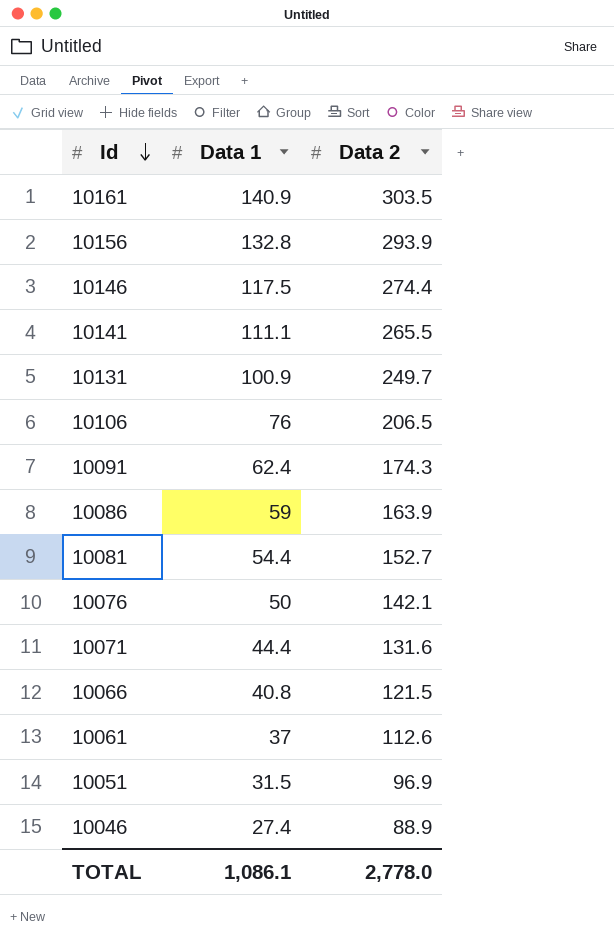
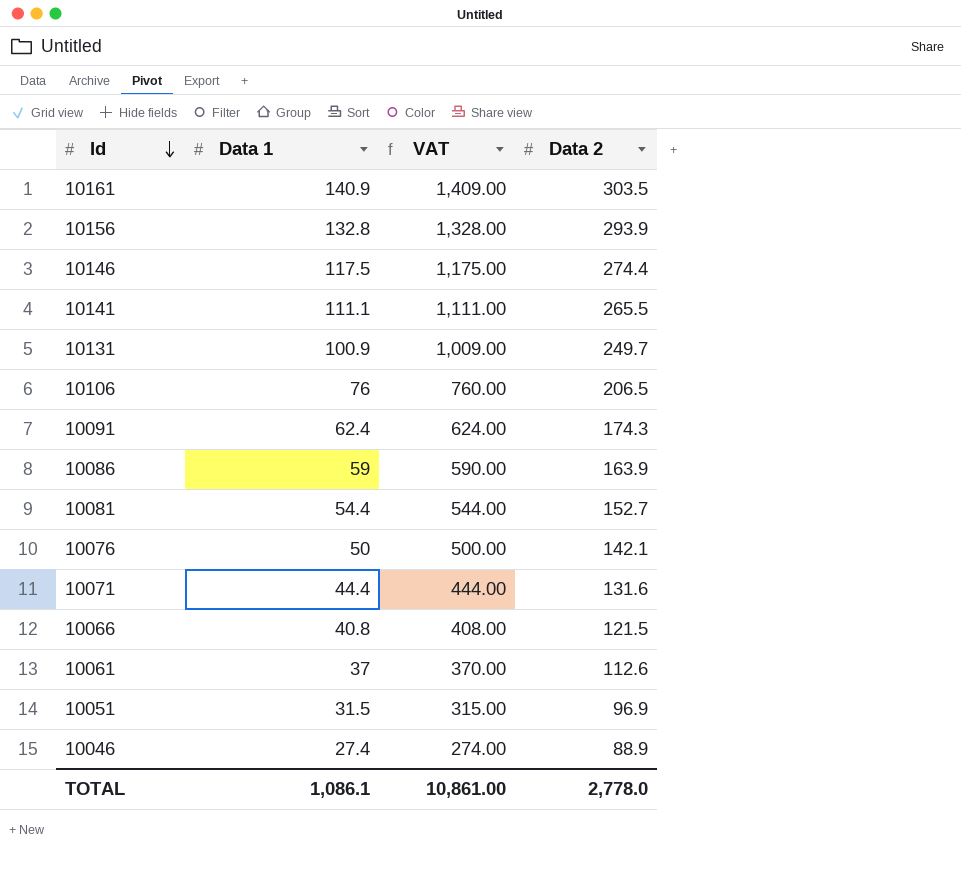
column VAT | formula: none -> [Data 1] * 10

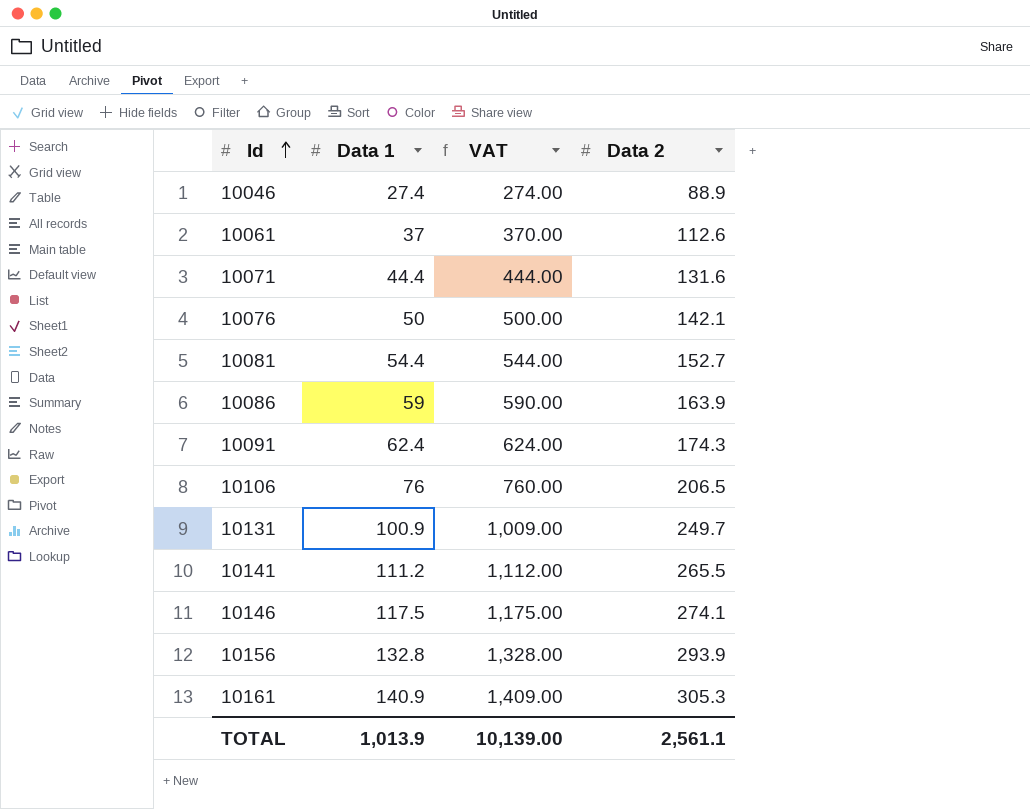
row order: Id descending -> Id ascending
row 10066: 40.8 | 408.00 | 121.5 -> none
row 10051: 31.5 | 315.00 | 96.9 -> none
10141 | Data 1: 111.1 -> 111.2
10141 | VAT: 1,111.00 -> 1,112.00
10146 | Data 2: 274.4 -> 274.1
10161 | Data 2: 303.5 -> 305.3
TOTAL | Data 1: 1,086.1 -> 1,013.9
TOTAL | VAT: 10,861.00 -> 10,139.00
TOTAL | Data 2: 2,778.0 -> 2,561.1

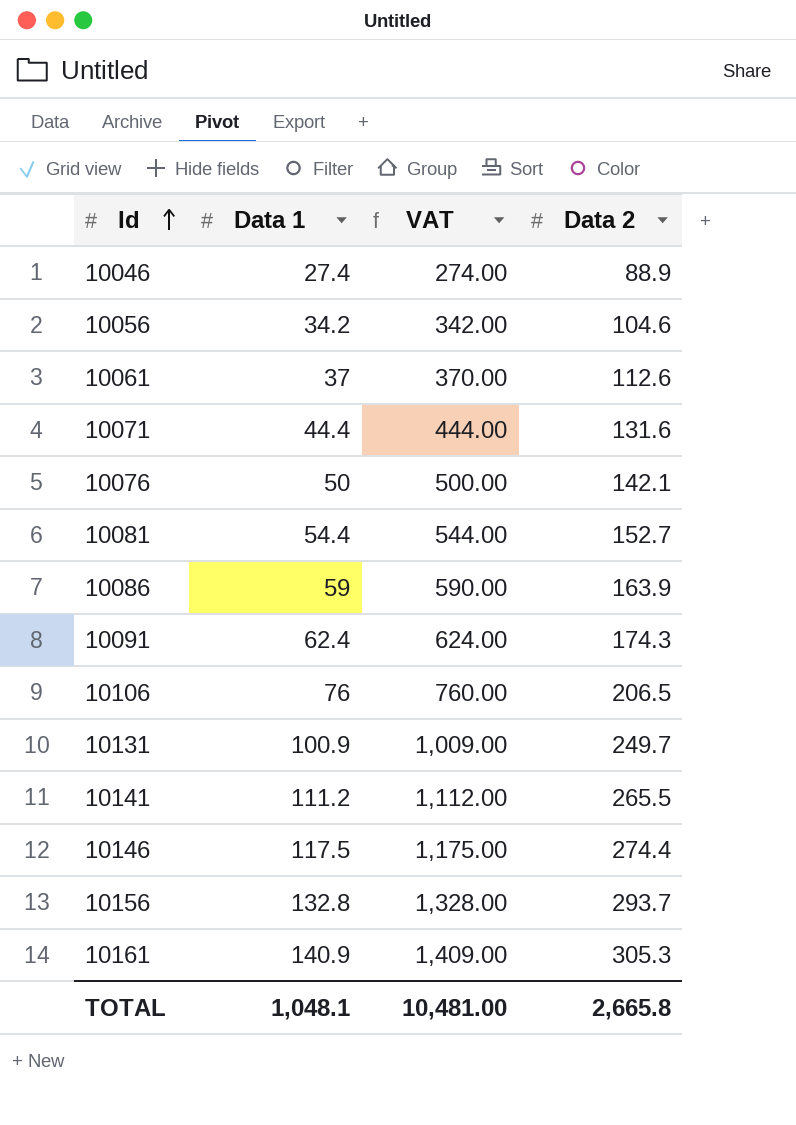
row 10056: none -> 34.2 | 342.00 | 104.6
10146 | Data 2: 274.1 -> 274.4
10156 | Data 2: 293.9 -> 293.7
TOTAL | Data 1: 1,013.9 -> 1,048.1
TOTAL | VAT: 10,139.00 -> 10,481.00
TOTAL | Data 2: 2,561.1 -> 2,665.8

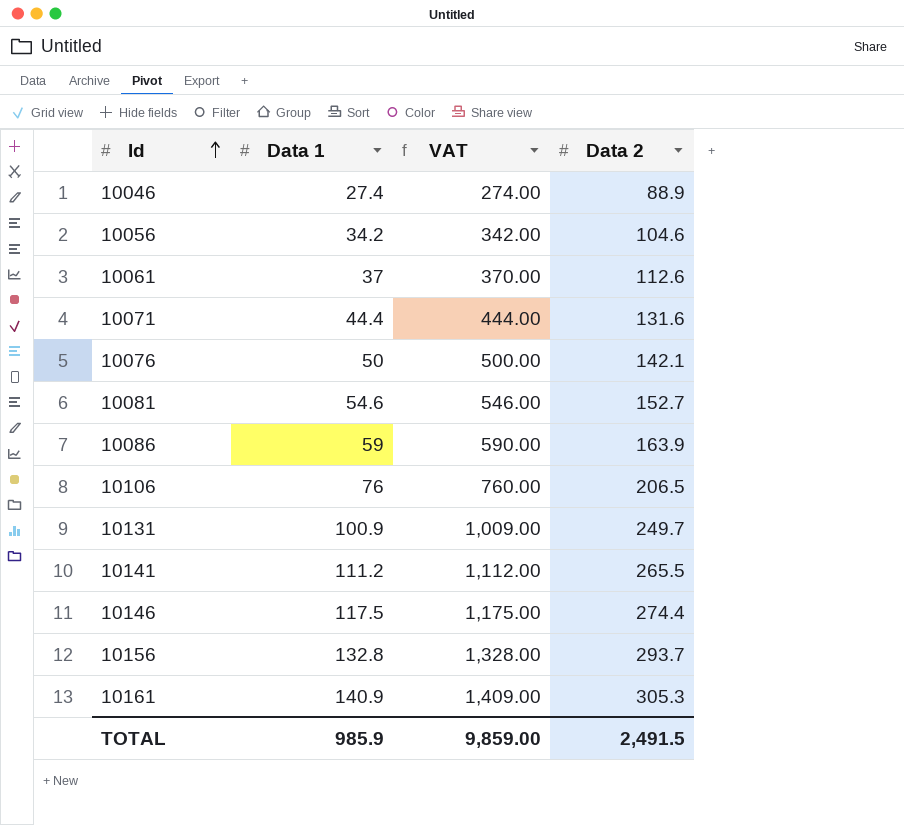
row 10091: 62.4 | 624.00 | 174.3 -> none
10081 | Data 1: 54.4 -> 54.6
10081 | VAT: 544.00 -> 546.00
TOTAL | Data 1: 1,048.1 -> 985.9
TOTAL | VAT: 10,481.00 -> 9,859.00
TOTAL | Data 2: 2,665.8 -> 2,491.5

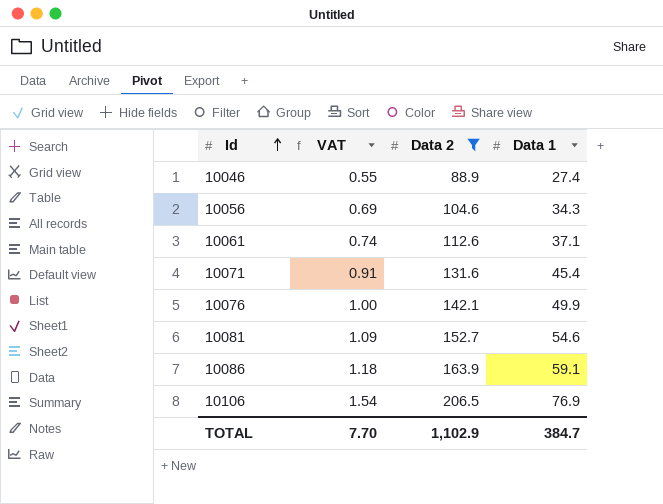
filter: none -> Data 2 <= 206.5
column VAT | formula: [Data 1] * 10 -> [Data 1] * 0.02
column Data 1 | position: 2 -> 4
10056 | Data 1: 34.2 -> 34.3
10061 | Data 1: 37 -> 37.1
10071 | Data 1: 44.4 -> 45.4
10076 | Data 1: 50 -> 49.9
10086 | Data 1: 59 -> 59.1
10106 | Data 1: 76 -> 76.9
TOTAL | VAT: 9,859.00 -> 7.70
TOTAL | Data 2: 2,491.5 -> 1,102.9
TOTAL | Data 1: 985.9 -> 384.7

